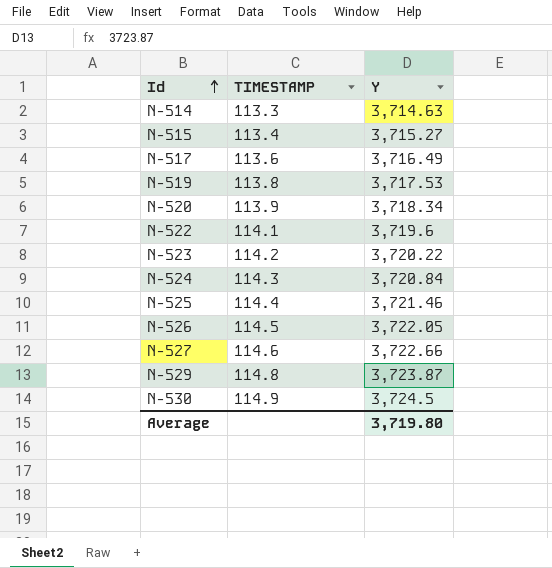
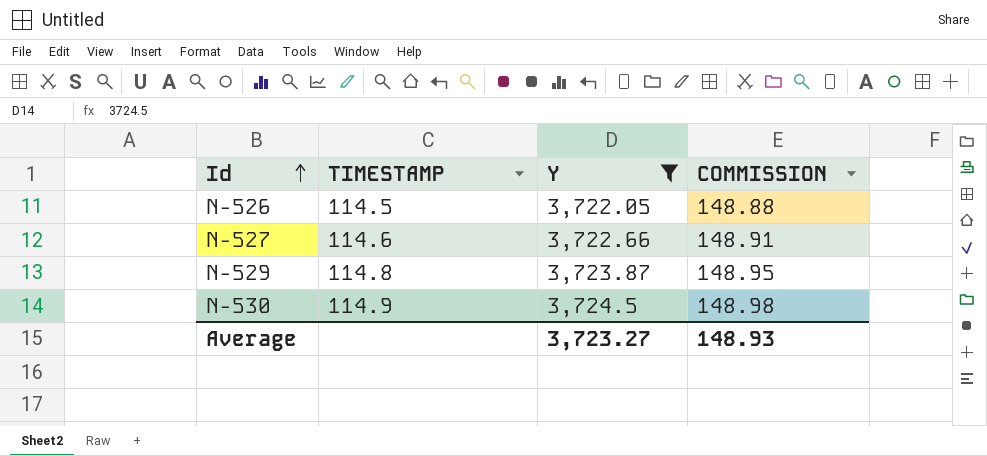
filter: none -> Y >= 3,722.05
column COMMISSION | formula: none -> [Y] * 0.04
Average | Y: 3,719.80 -> 3,723.27

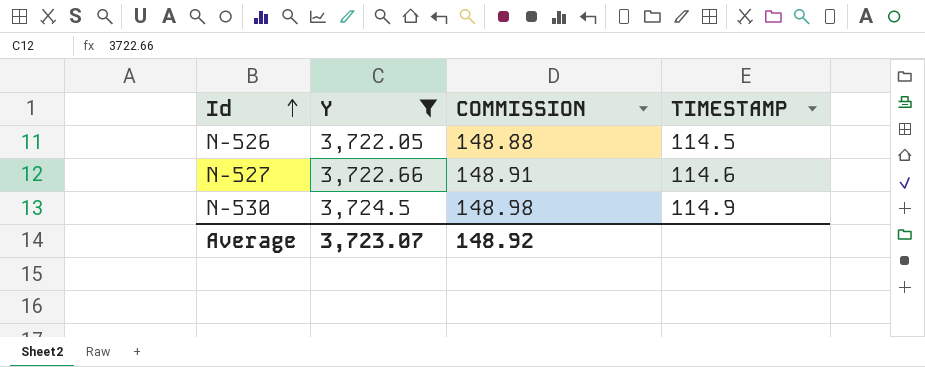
column TIMESTAMP | position: 2 -> 4
row N-529: 114.8 | 3,723.87 | 148.95 -> none
Average | Y: 3,723.27 -> 3,723.07
Average | COMMISSION: 148.93 -> 148.92

